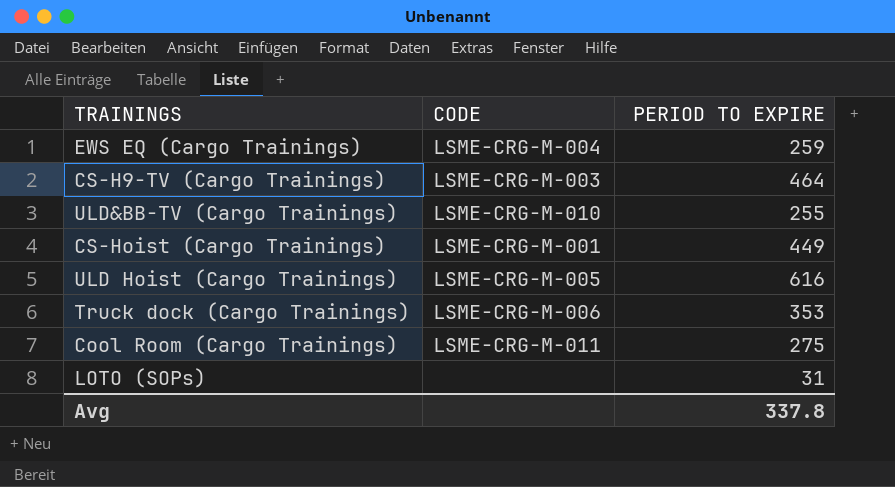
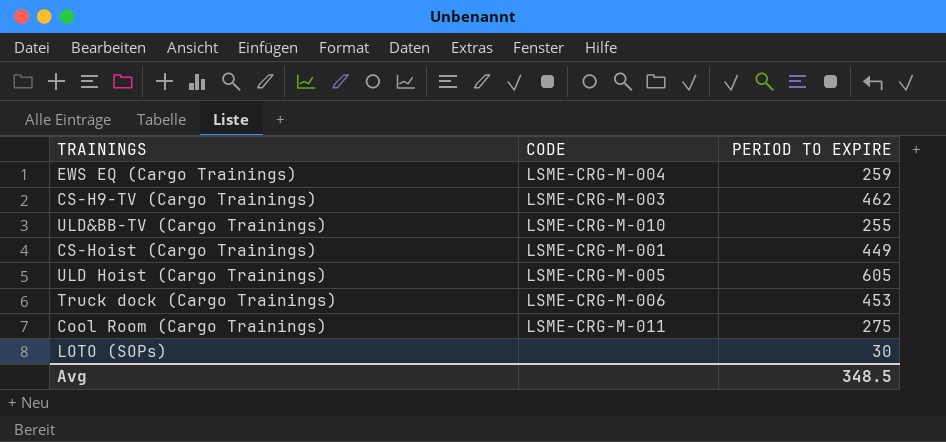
CS-H9-TV (Cargo Trainings) | PERIOD TO EXPIRE: 464 -> 462
ULD Hoist (Cargo Trainings) | PERIOD TO EXPIRE: 616 -> 605
Truck dock (Cargo Trainings) | PERIOD TO EXPIRE: 353 -> 453
LOTO (SOPs) | PERIOD TO EXPIRE: 31 -> 30
Avg | PERIOD TO EXPIRE: 337.8 -> 348.5

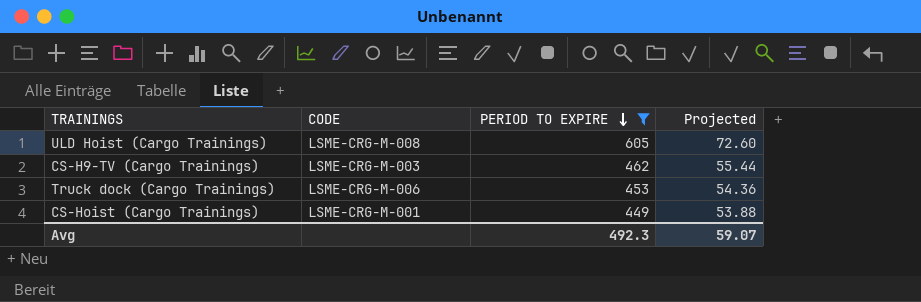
filter: none -> PERIOD TO EXPIRE >= 449
row order: none -> PERIOD TO EXPIRE descending
column Projected | formula: none -> [PERIOD TO EXPIRE] * 0.12
ULD Hoist (Cargo Trainings) | CODE: LSME-CRG-M-005 -> LSME-CRG-M-008
Avg | PERIOD TO EXPIRE: 348.5 -> 492.3

